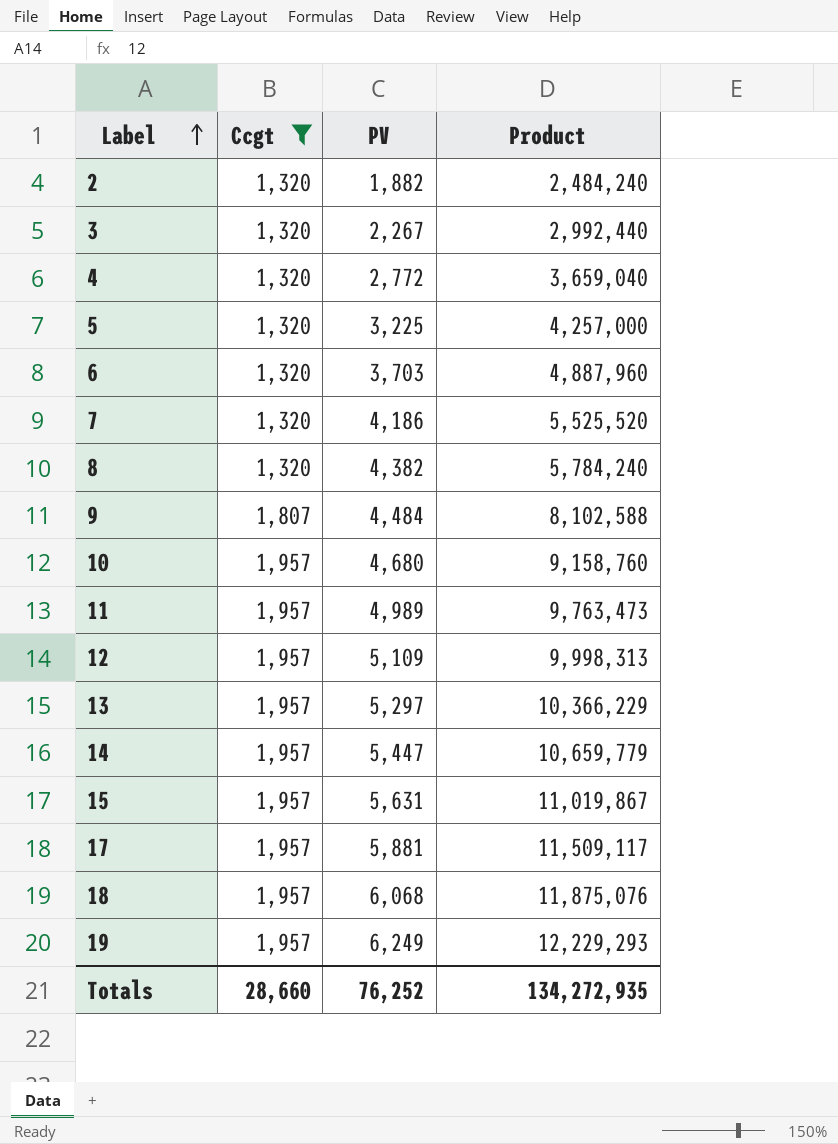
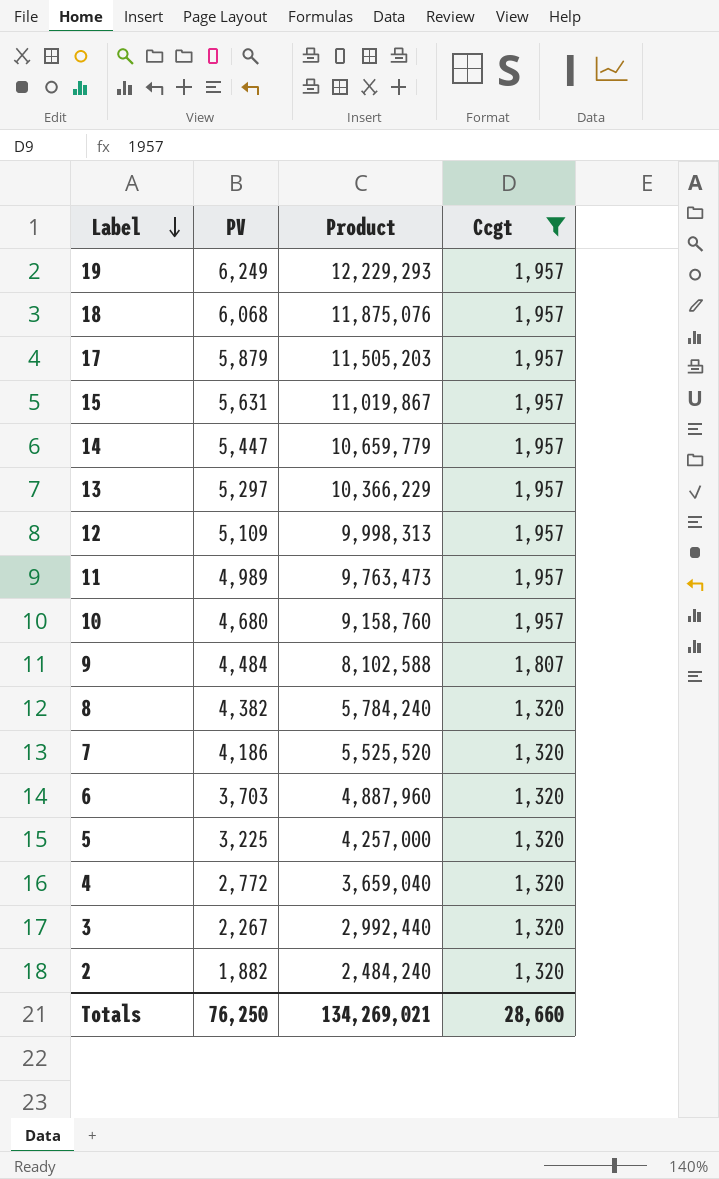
row order: Label ascending -> Label descending
column Ccgt | position: 2 -> 4
17 | PV: 5,881 -> 5,879
17 | Product: 11,509,117 -> 11,505,203
Totals | PV: 76,252 -> 76,250
Totals | Product: 134,272,935 -> 134,269,021

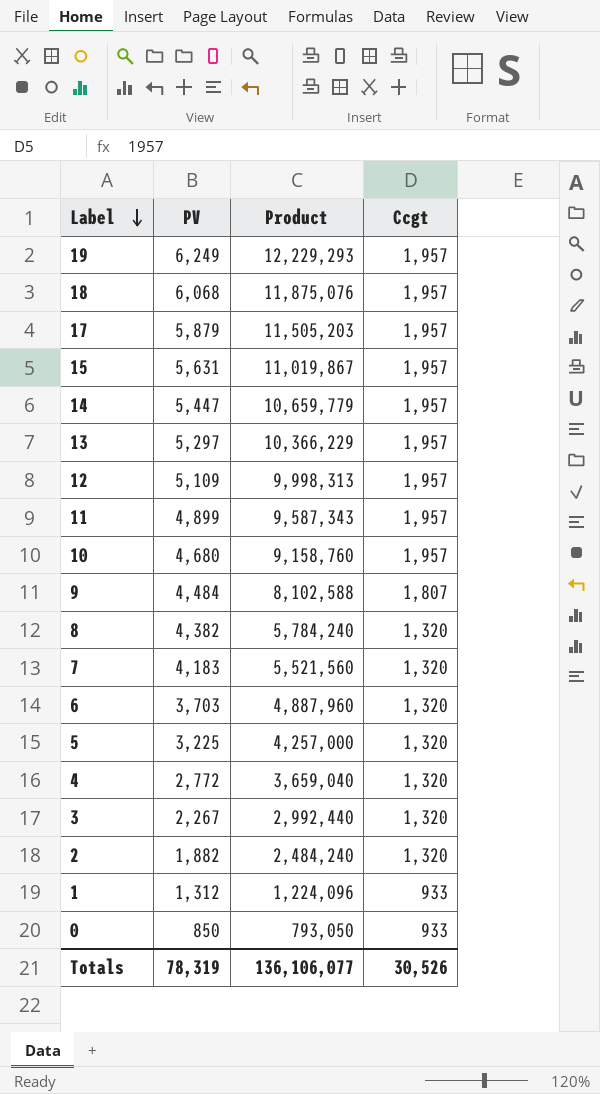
filter: Ccgt != 933 -> none
11 | PV: 4,989 -> 4,899
11 | Product: 9,763,473 -> 9,587,343
7 | PV: 4,186 -> 4,183
7 | Product: 5,525,520 -> 5,521,560
Totals | PV: 76,250 -> 78,319
Totals | Product: 134,269,021 -> 136,106,077
Totals | Ccgt: 28,660 -> 30,526

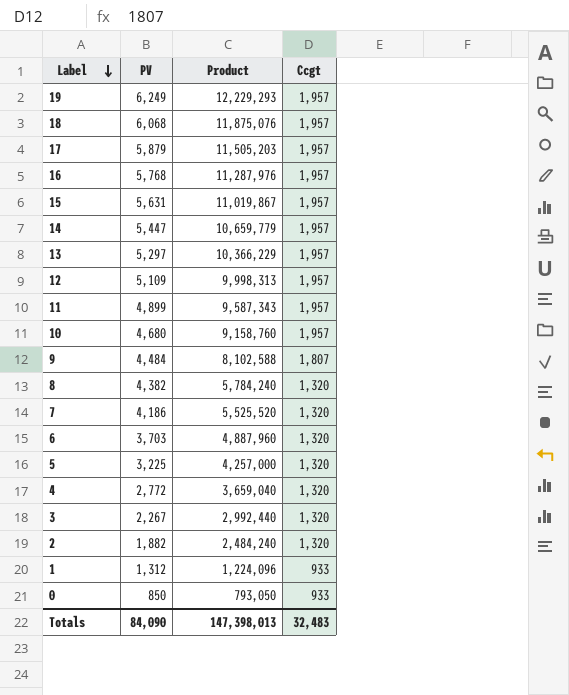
row 16: none -> 5,768 | 11,287,976 | 1,957
7 | PV: 4,183 -> 4,186
7 | Product: 5,521,560 -> 5,525,520
Totals | PV: 78,319 -> 84,090
Totals | Product: 136,106,077 -> 147,398,013
Totals | Ccgt: 30,526 -> 32,483

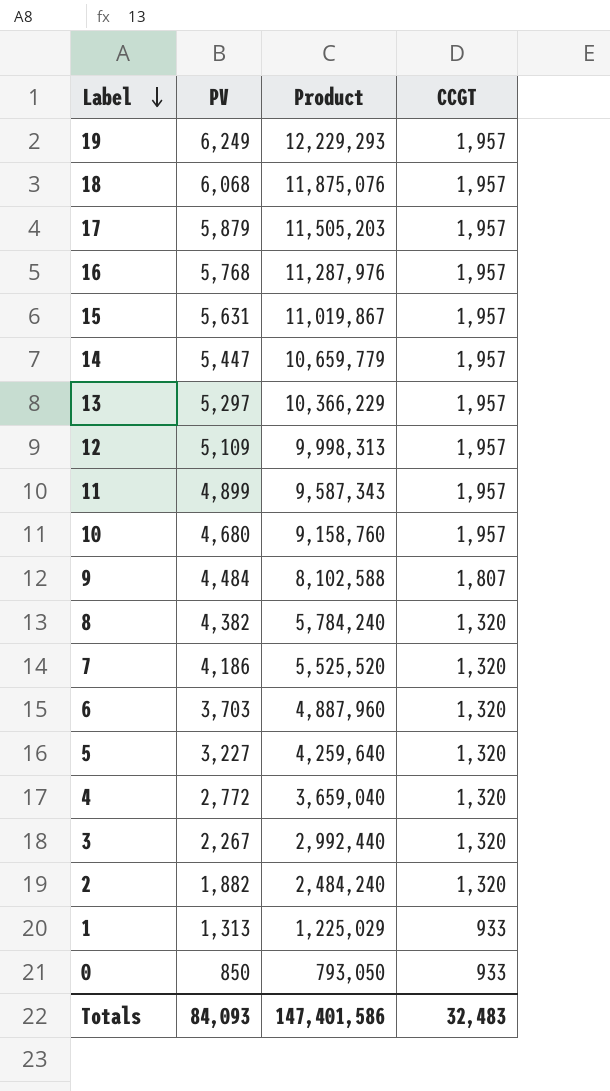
column name: Ccgt -> CCGT
5 | PV: 3,225 -> 3,227
5 | Product: 4,257,000 -> 4,259,640
1 | PV: 1,312 -> 1,313
1 | Product: 1,224,096 -> 1,225,029
Totals | PV: 84,090 -> 84,093
Totals | Product: 147,398,013 -> 147,401,586

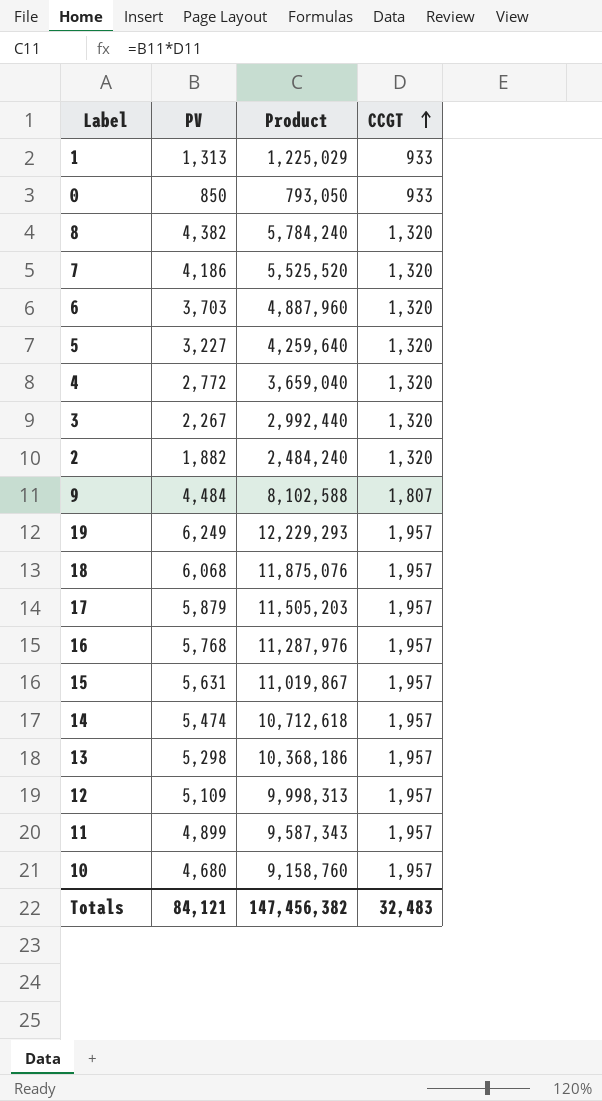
row order: Label descending -> CCGT ascending
14 | PV: 5,447 -> 5,474
14 | Product: 10,659,779 -> 10,712,618
13 | PV: 5,297 -> 5,298
13 | Product: 10,366,229 -> 10,368,186
Totals | PV: 84,093 -> 84,121
Totals | Product: 147,401,586 -> 147,456,382

